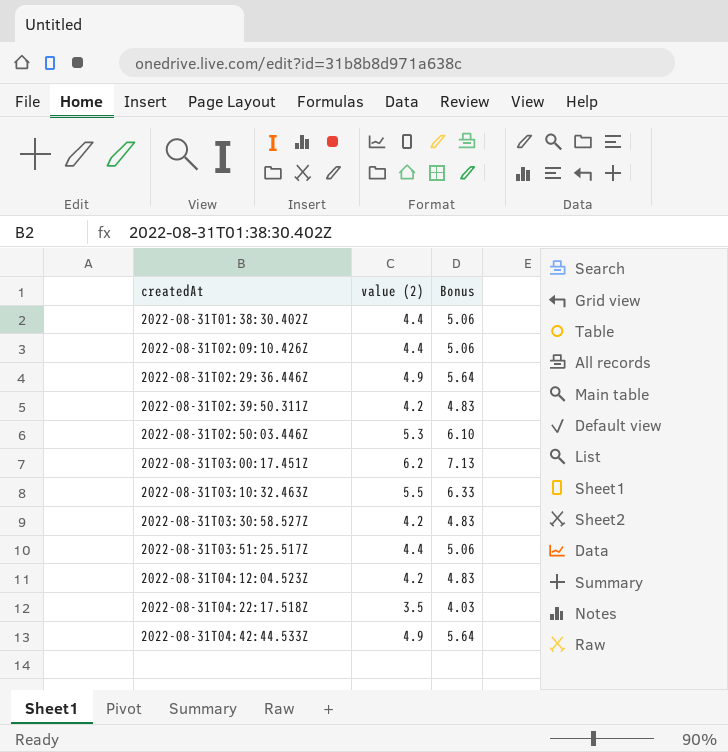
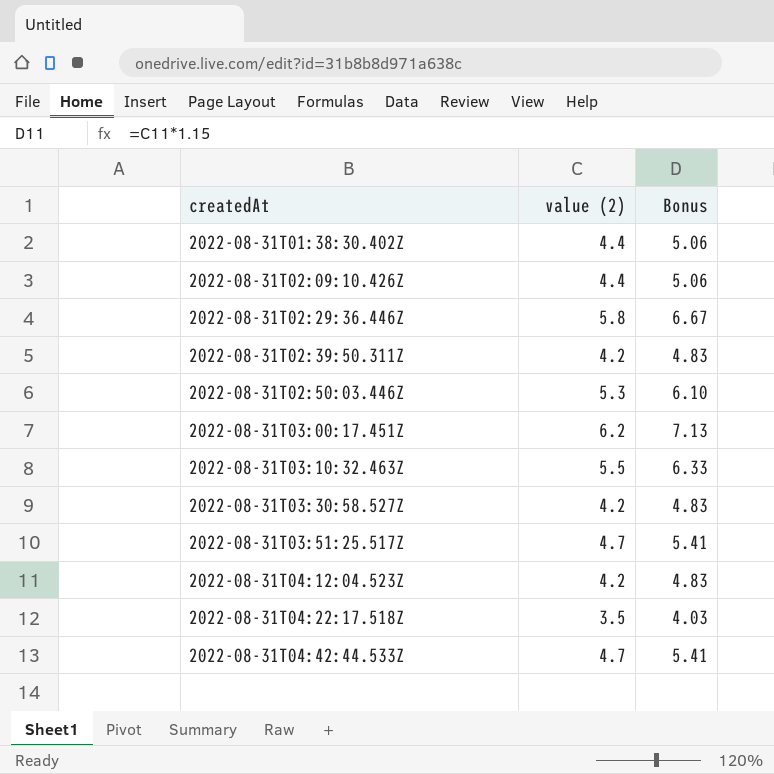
2022-08-31T02:29:36.446Z | value (2): 4.9 -> 5.8
2022-08-31T02:29:36.446Z | Bonus: 5.64 -> 6.67
2022-08-31T03:51:25.517Z | value (2): 4.4 -> 4.7
2022-08-31T03:51:25.517Z | Bonus: 5.06 -> 5.41
2022-08-31T04:42:44.533Z | value (2): 4.9 -> 4.7
2022-08-31T04:42:44.533Z | Bonus: 5.64 -> 5.41

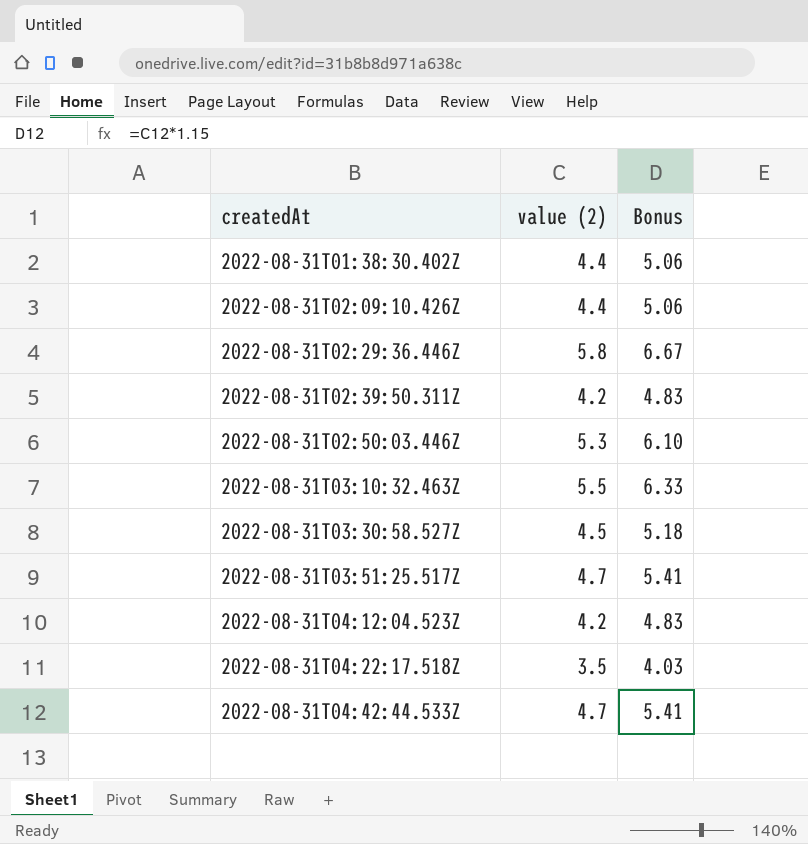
row 2022-08-31T03:00:17.451Z: 6.2 | 7.13 -> none
2022-08-31T03:30:58.527Z | value (2): 4.2 -> 4.5
2022-08-31T03:30:58.527Z | Bonus: 4.83 -> 5.18

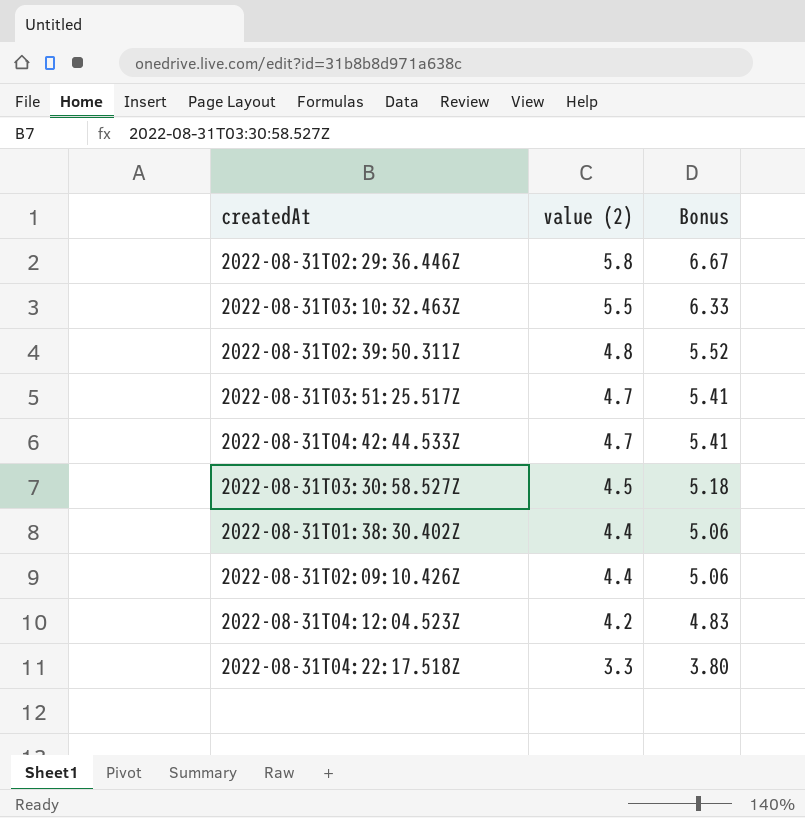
row order: createdAt ascending -> value (2) descending
row 2022-08-31T02:50:03.446Z: 5.3 | 6.10 -> none
2022-08-31T02:39:50.311Z | value (2): 4.2 -> 4.8
2022-08-31T02:39:50.311Z | Bonus: 4.83 -> 5.52
2022-08-31T04:22:17.518Z | value (2): 3.5 -> 3.3
2022-08-31T04:22:17.518Z | Bonus: 4.03 -> 3.80

